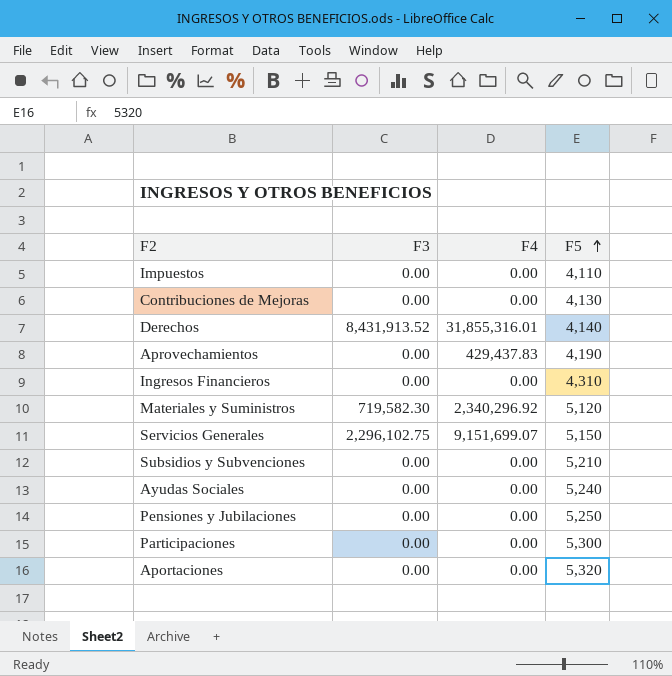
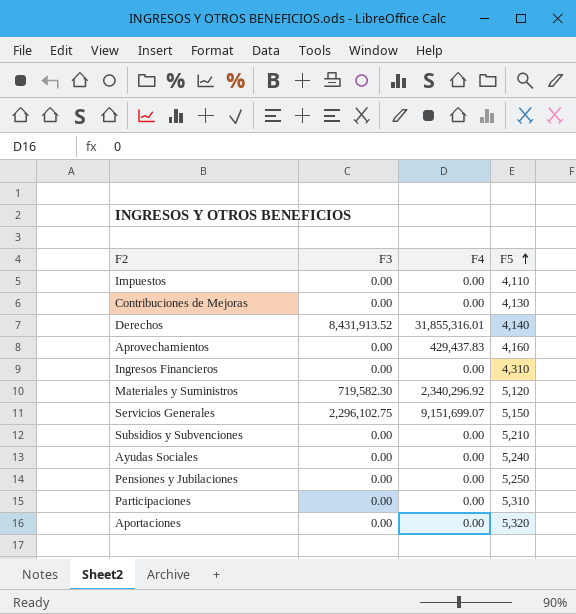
Aprovechamientos | F5: 4,190 -> 4,160
Participaciones | F5: 5,300 -> 5,310

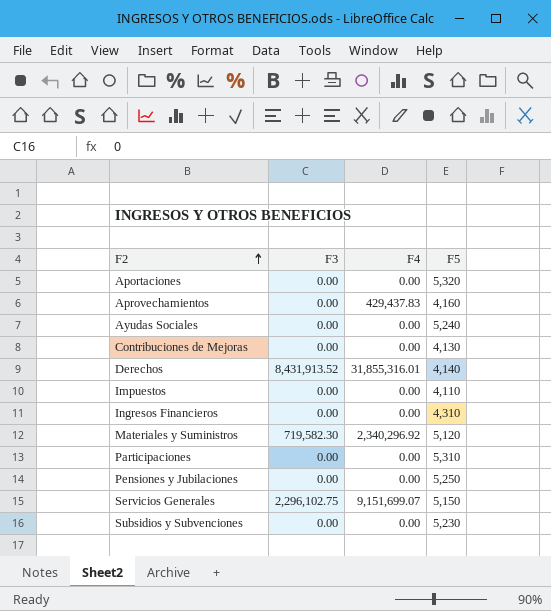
row order: F5 ascending -> F2 ascending
Subsidios y Subvenciones | F5: 5,210 -> 5,230

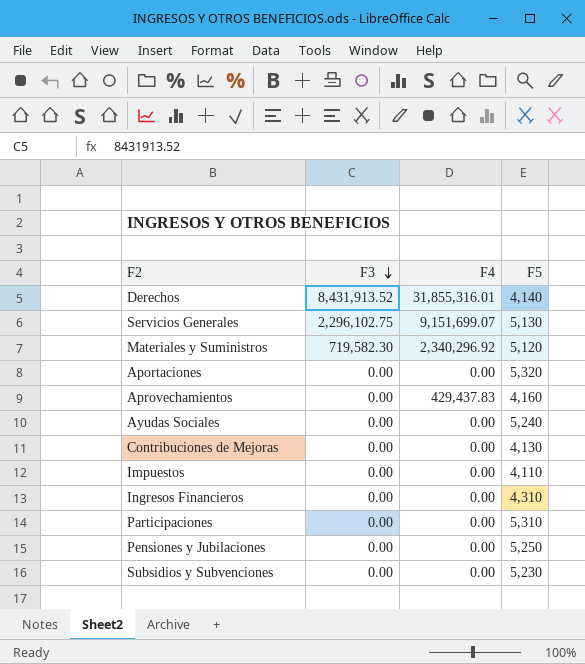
row order: F2 ascending -> F3 descending
Servicios Generales | F5: 5,150 -> 5,130

